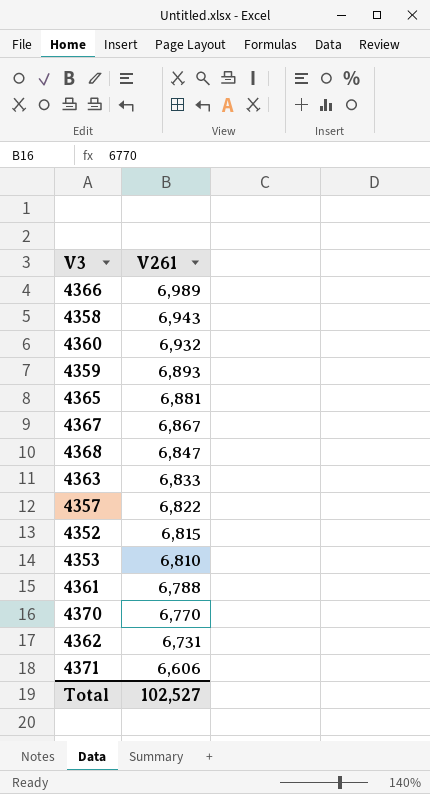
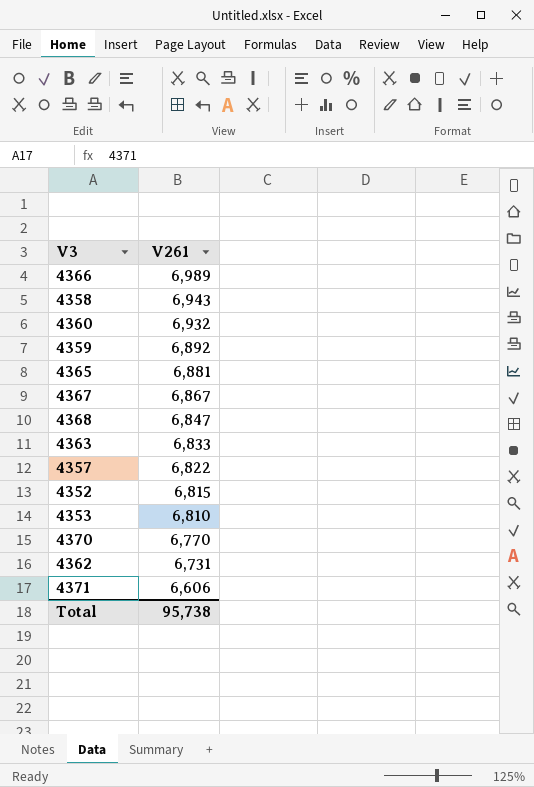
row 4361: 6,788 -> none
4359 | V261: 6,893 -> 6,892
Total | V261: 102,527 -> 95,738

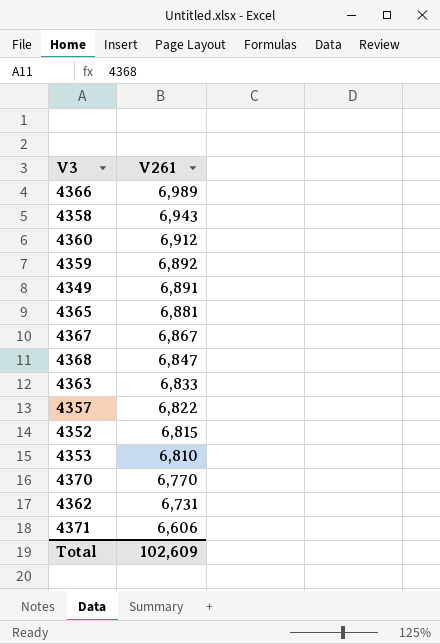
4360 | V261: 6,932 -> 6,912
row 4349: none -> 6,891
Total | V261: 95,738 -> 102,609

